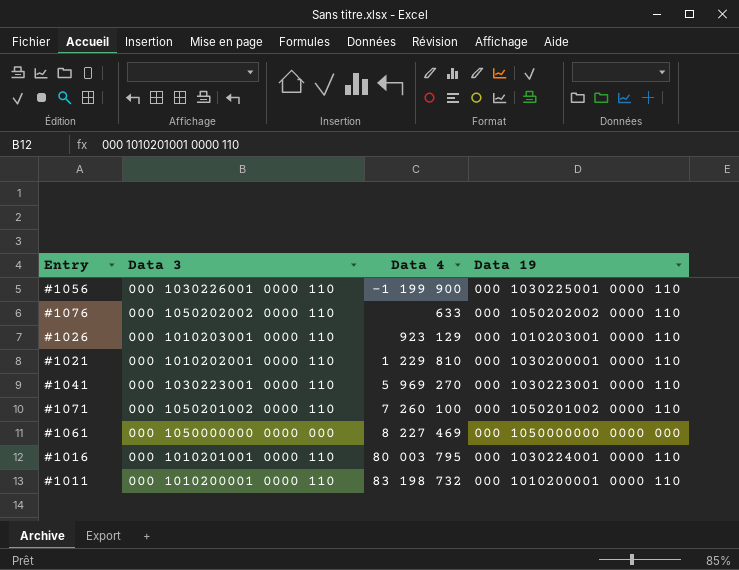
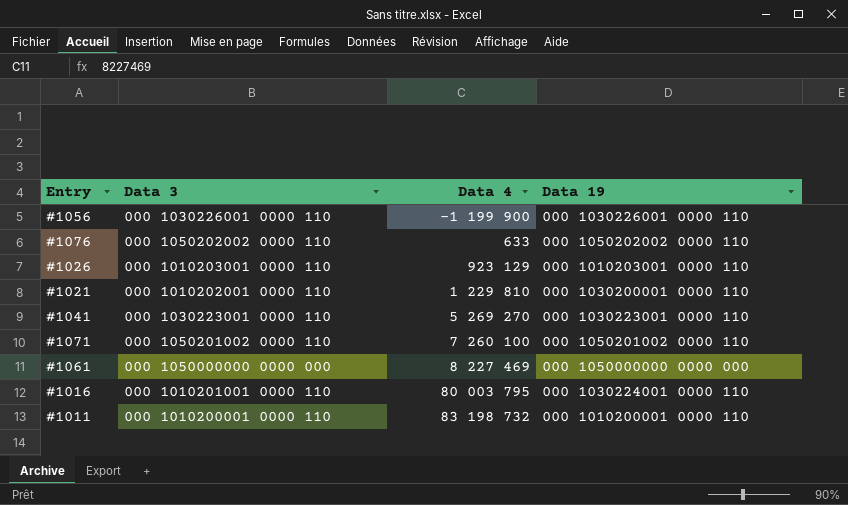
#1056 | Data 19: 000 1030225001 0000 110 -> 000 1030226001 0000 110
#1041 | Data 4: 5 969 270 -> 5 269 270

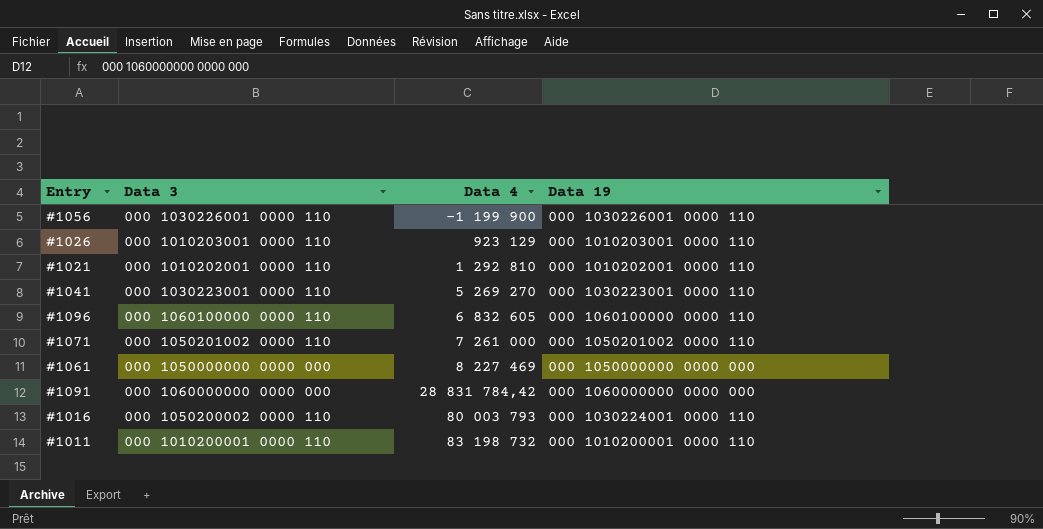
row #1076: 000 1050202002 0000 110 | 633 | 000 1050202002 0000 110 -> none
#1021 | Data 4: 1 229 810 -> 1 292 810
#1021 | Data 19: 000 1030200001 0000 110 -> 000 1010202001 0000 110
row #1096: none -> 000 1060100000 0000 110 | 6 832 605 | 000 1060100000 0000 110
#1071 | Data 4: 7 260 100 -> 7 261 000
row #1091: none -> 000 1060000000 0000 000 | 28 831 784,42 | 000 1060000000 0000 000
#1016 | Data 3: 000 1010201001 0000 110 -> 000 1050200002 0000 110
#1016 | Data 4: 80 003 795 -> 80 003 793

